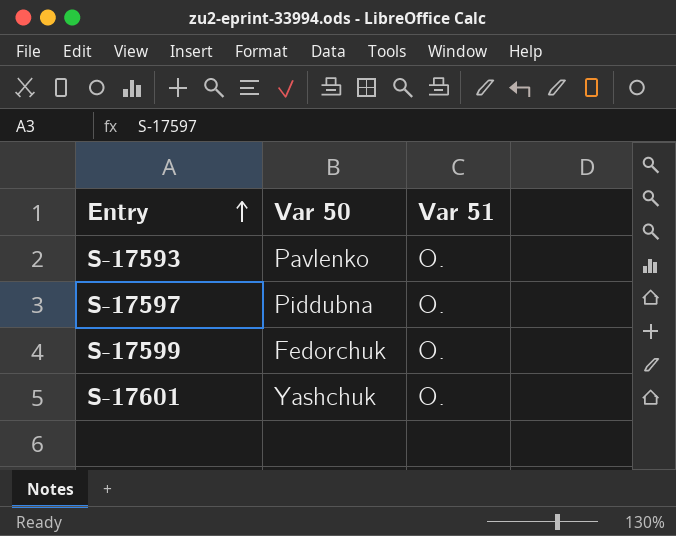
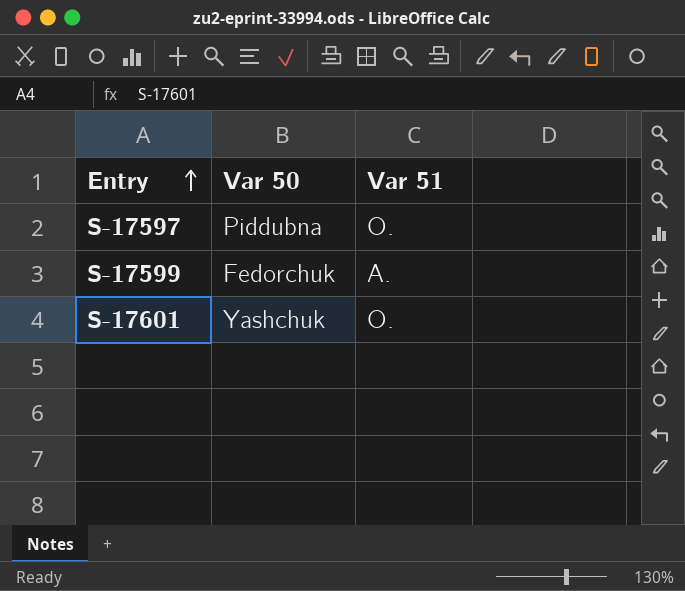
row S-17593: Pavlenko | O. -> none
S-17599 | Var 51: O. -> A.

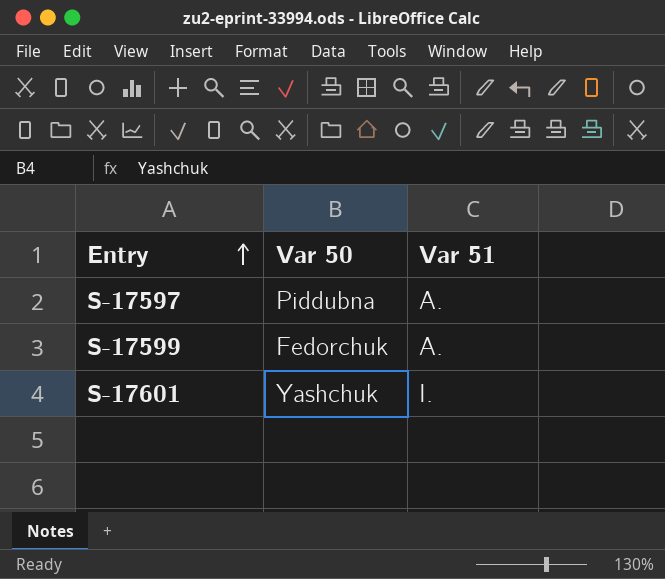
S-17597 | Var 51: O. -> A.
S-17601 | Var 51: O. -> I.

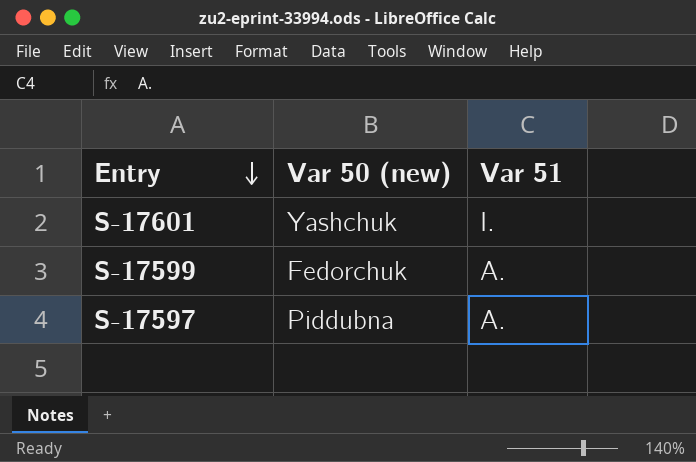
row order: Entry ascending -> Entry descending
column name: Var 50 -> Var 50 (new)

